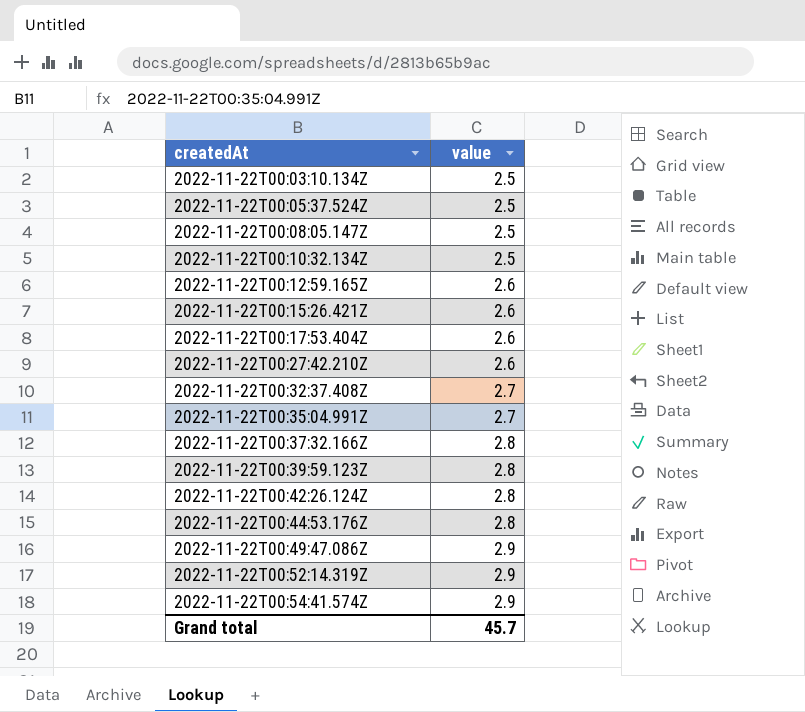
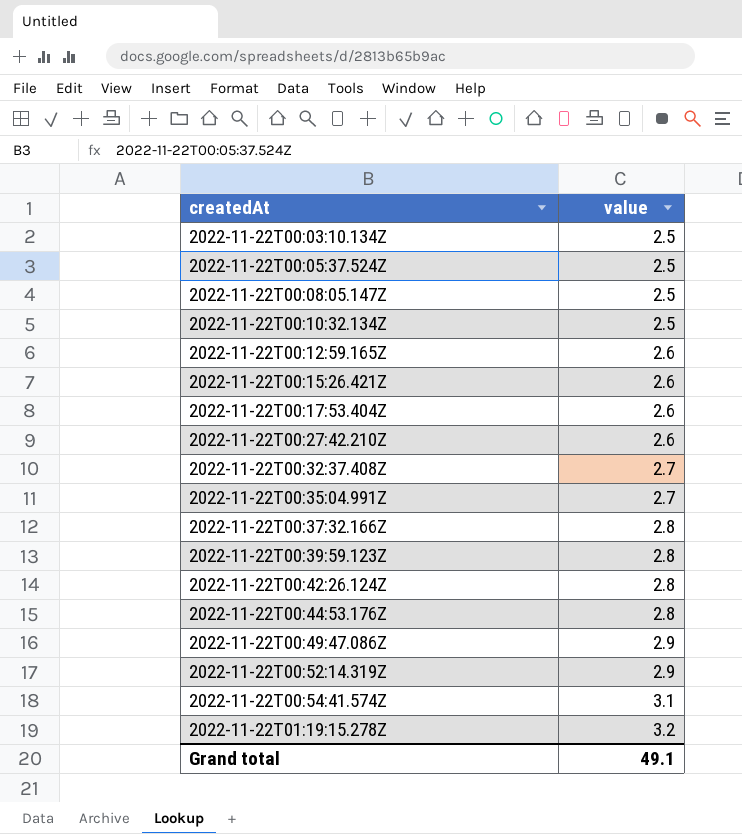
2022-11-22T00:54:41.574Z | value: 2.9 -> 3.1
row 2022-11-22T01:19:15.278Z: none -> 3.2
Grand total | value: 45.7 -> 49.1

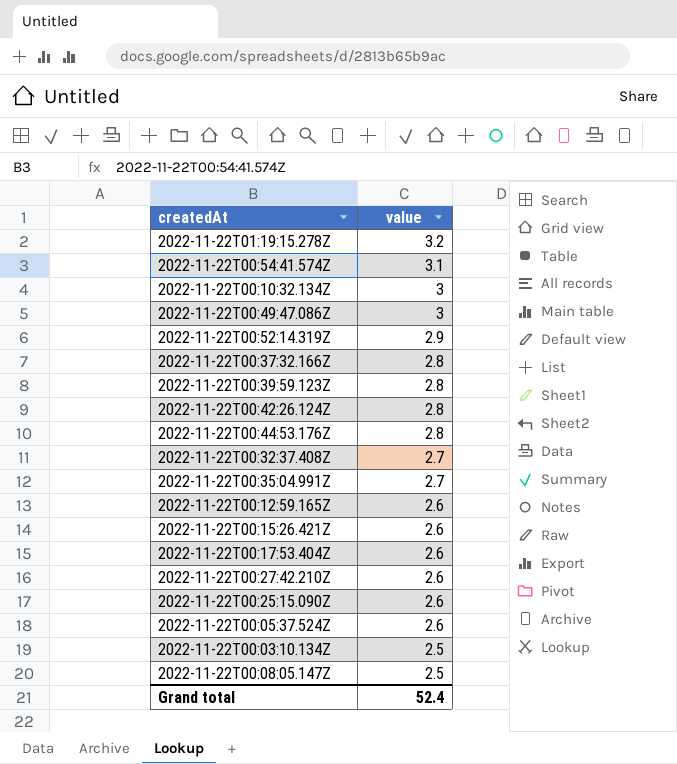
row order: createdAt ascending -> value descending
2022-11-22T00:10:32.134Z | value: 2.5 -> 3
2022-11-22T00:49:47.086Z | value: 2.9 -> 3
row 2022-11-22T00:25:15.090Z: none -> 2.6
2022-11-22T00:05:37.524Z | value: 2.5 -> 2.6
Grand total | value: 49.1 -> 52.4

